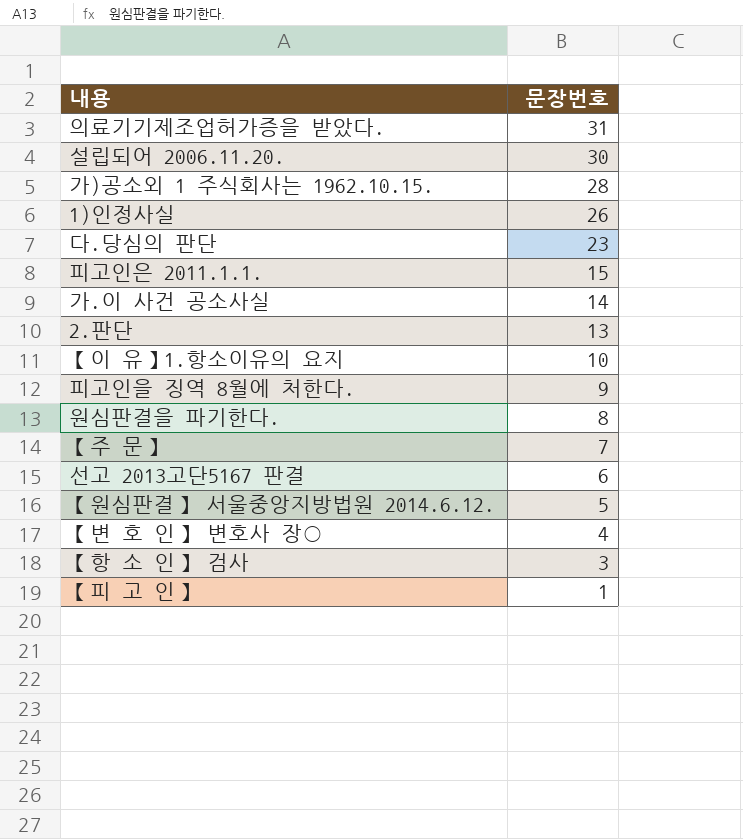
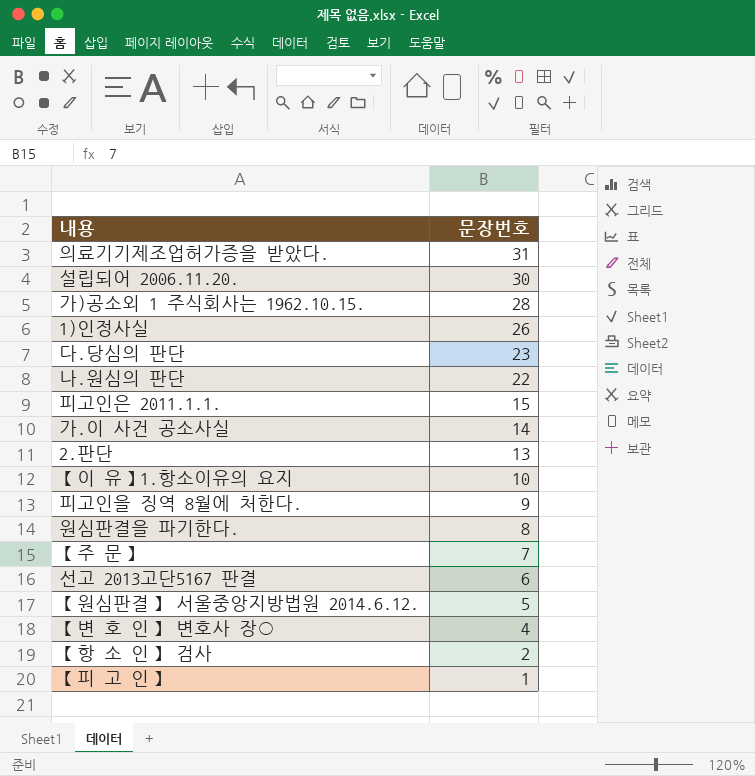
row 나.원심의 판단: none -> 22
【항 소 인】 검사 | 문장번호: 3 -> 2

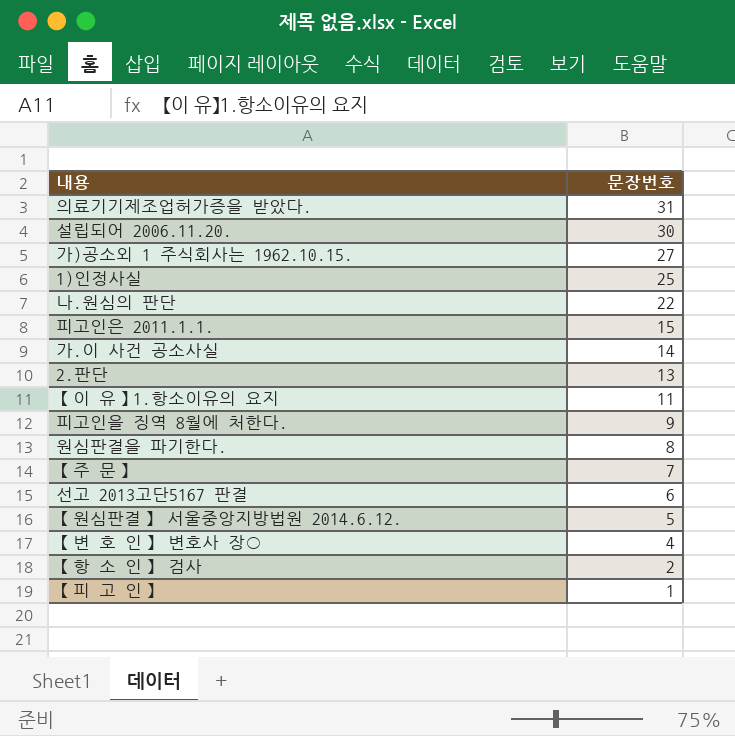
row 다.당심의 판단: 23 -> none
가)공소외 1 주식회사는 1962.10.15. | 문장번호: 28 -> 27
1)인정사실 | 문장번호: 26 -> 25
【이 유】1.항소이유의 요지 | 문장번호: 10 -> 11

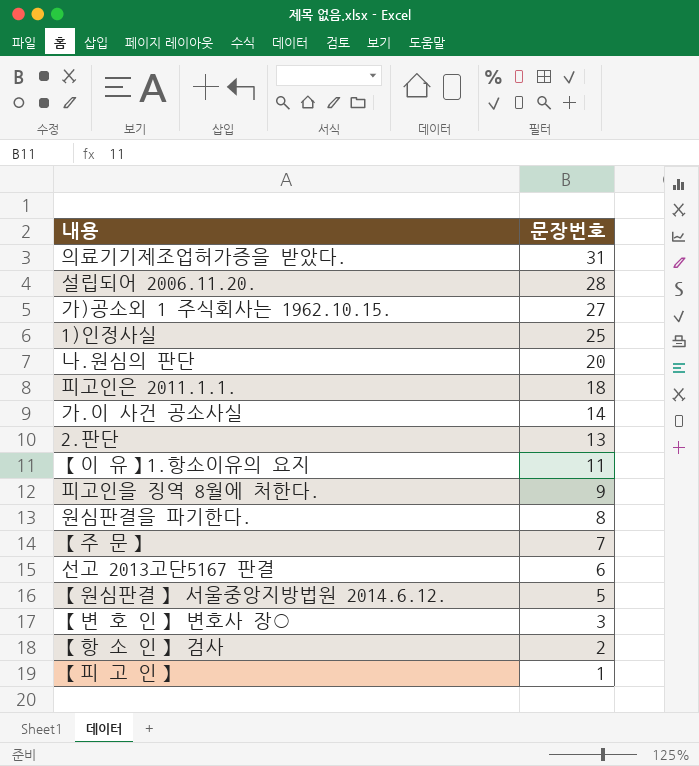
설립되어 2006.11.20. | 문장번호: 30 -> 28
나.원심의 판단 | 문장번호: 22 -> 20
피고인은 2011.1.1. | 문장번호: 15 -> 18
【변 호 인】 변호사 장○ | 문장번호: 4 -> 3

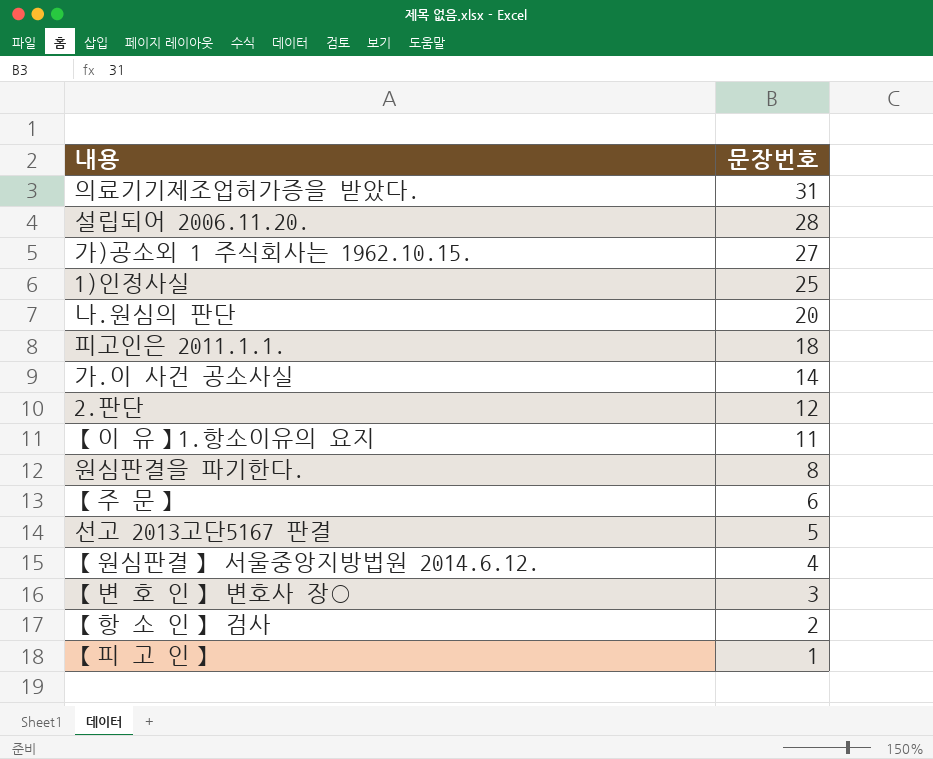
row 피고인을 징역 8월에 처한다.: 9 -> none
2.판단 | 문장번호: 13 -> 12
【주 문】 | 문장번호: 7 -> 6
선고 2013고단5167 판결 | 문장번호: 6 -> 5
【원심판결】 서울중앙지방법원 2014.6.12. | 문장번호: 5 -> 4

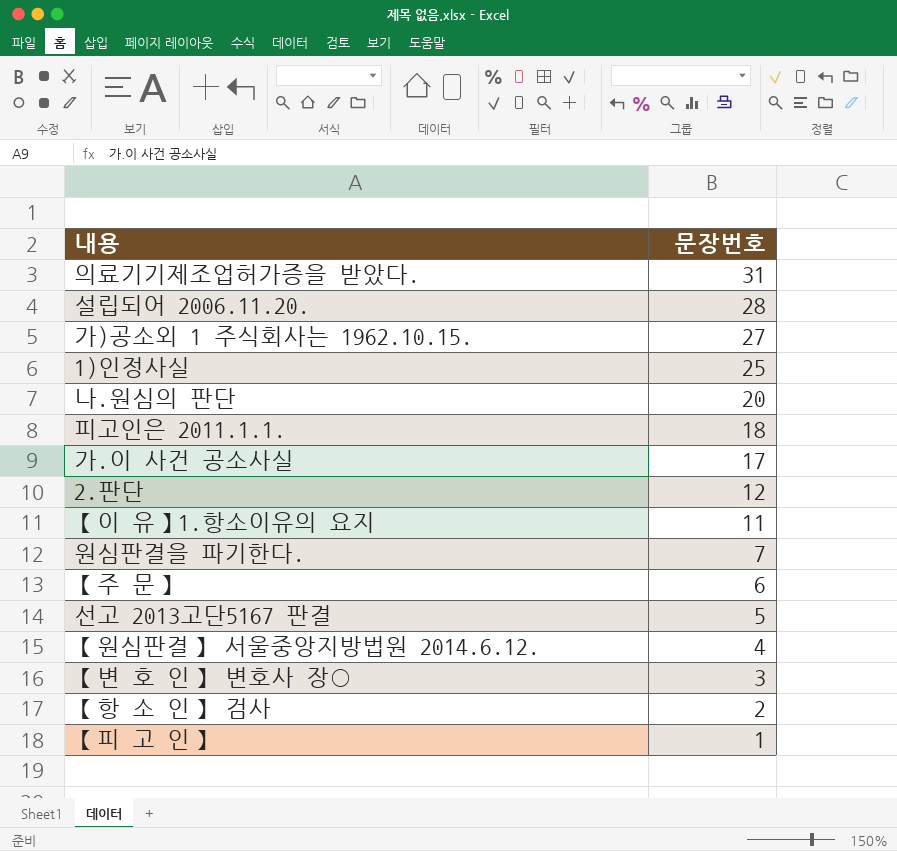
가.이 사건 공소사실 | 문장번호: 14 -> 17
원심판결을 파기한다. | 문장번호: 8 -> 7

